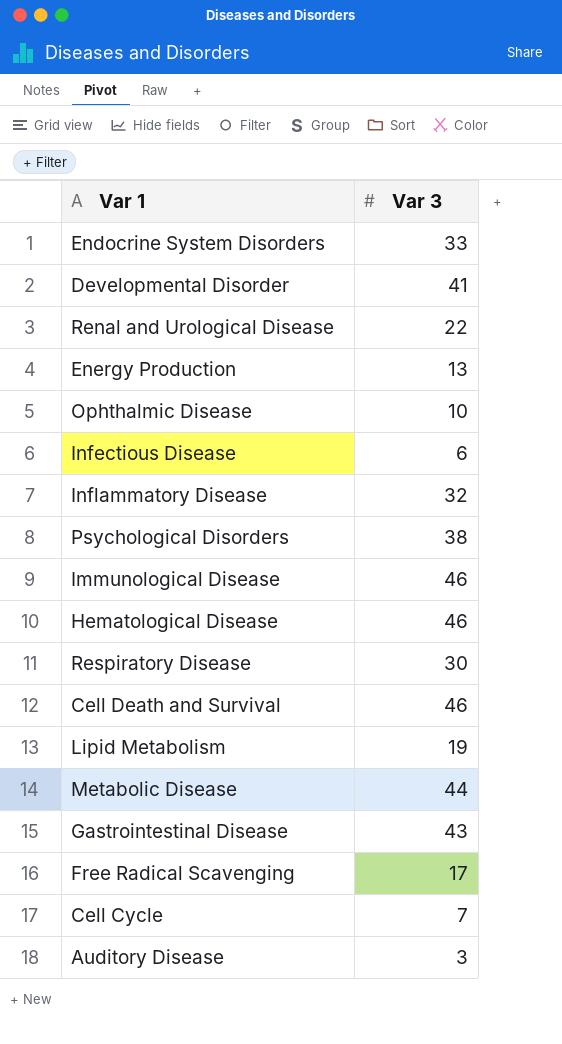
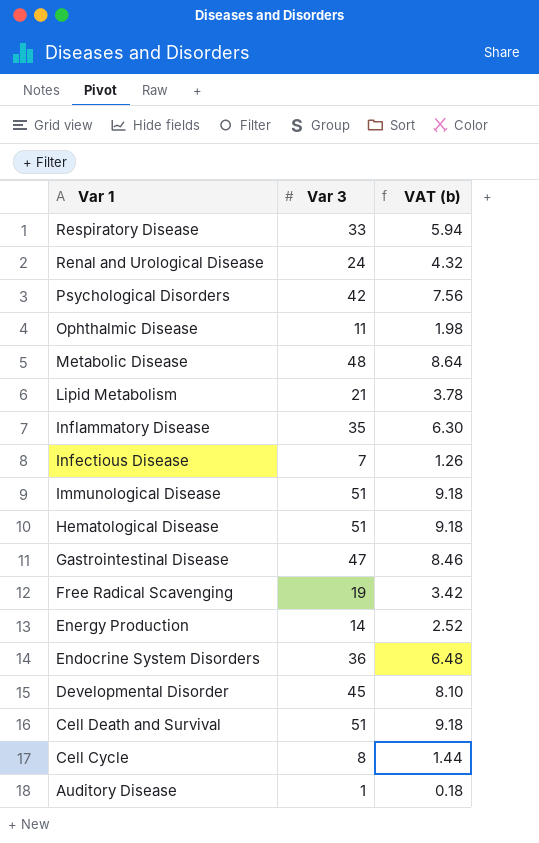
row order: none -> Var 1 descending
column VAT (b) | formula: none -> [Var 3] * 0.18
Respiratory Disease | Var 3: 30 -> 33
Renal and Urological Disease | Var 3: 22 -> 24
Psychological Disorders | Var 3: 38 -> 42
Ophthalmic Disease | Var 3: 10 -> 11
Metabolic Disease | Var 3: 44 -> 48
Lipid Metabolism | Var 3: 19 -> 21
Inflammatory Disease | Var 3: 32 -> 35
Infectious Disease | Var 3: 6 -> 7
Immunological Disease | Var 3: 46 -> 51
Hematological Disease | Var 3: 46 -> 51
Gastrointestinal Disease | Var 3: 43 -> 47
Free Radical Scavenging | Var 3: 17 -> 19
Energy Production | Var 3: 13 -> 14
Endocrine System Disorders | Var 3: 33 -> 36
Developmental Disorder | Var 3: 41 -> 45
Cell Death and Survival | Var 3: 46 -> 51
Cell Cycle | Var 3: 7 -> 8
Auditory Disease | Var 3: 3 -> 1

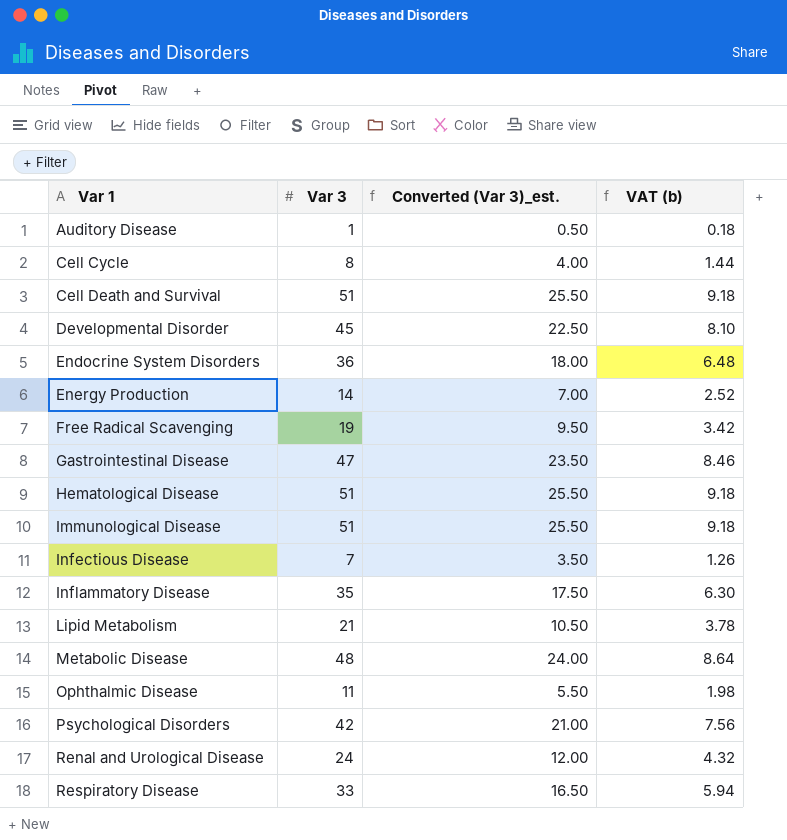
row order: Var 1 descending -> Var 1 ascending
column Converted (Var 3)_est. | formula: none -> [Var 3] * 0.5

